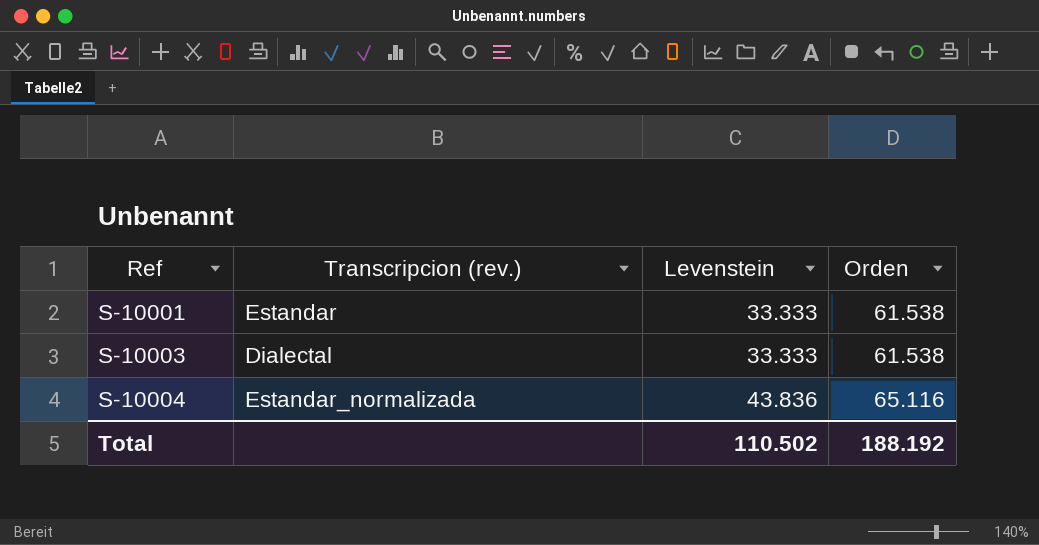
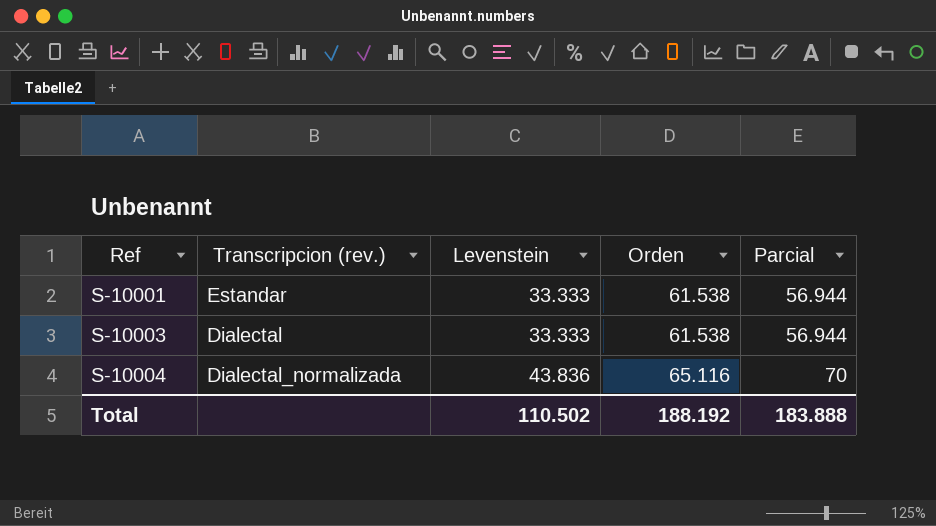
column Parcial | position: none -> 5
S-10004 | Transcripcion (rev.): Estandar_normalizada -> Dialectal_normalizada

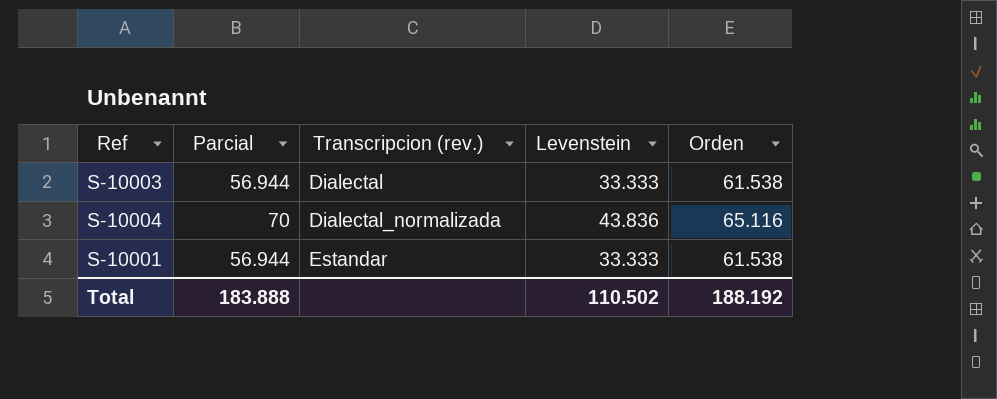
row order: Ref ascending -> Transcripcion (rev.) ascending
column Parcial | position: 5 -> 2

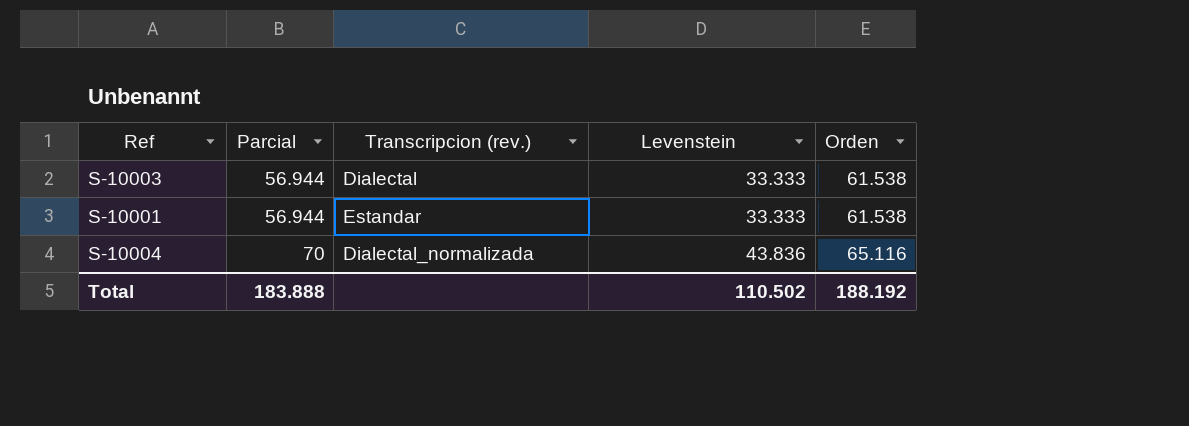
row order: Transcripcion (rev.) ascending -> Parcial ascending

